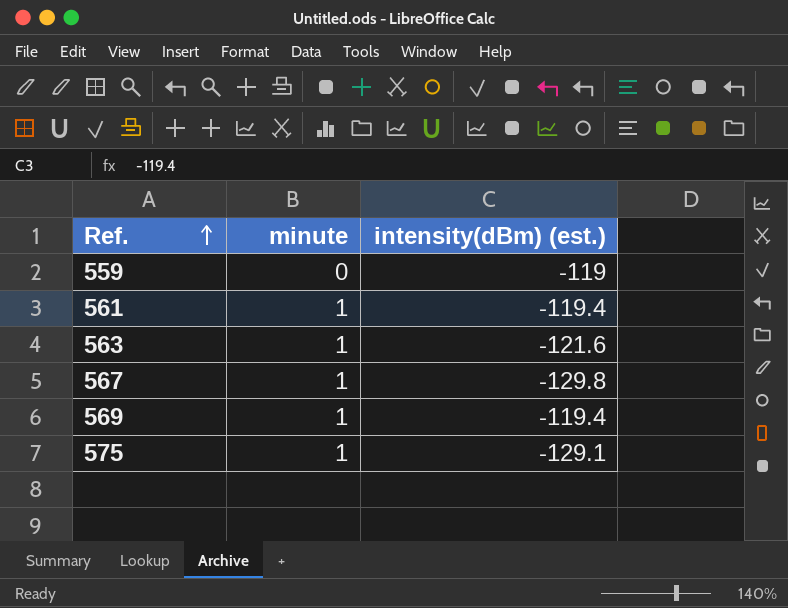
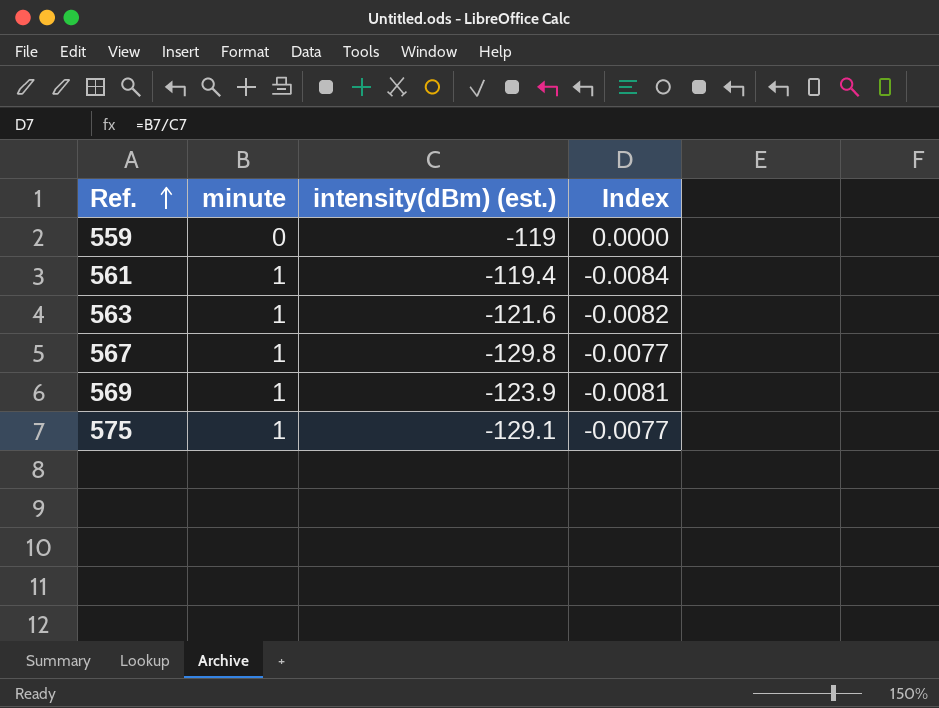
column Index | formula: none -> [minute] / [intensity(dBm) (est.)]
569 | intensity(dBm) (est.): -119.4 -> -123.9

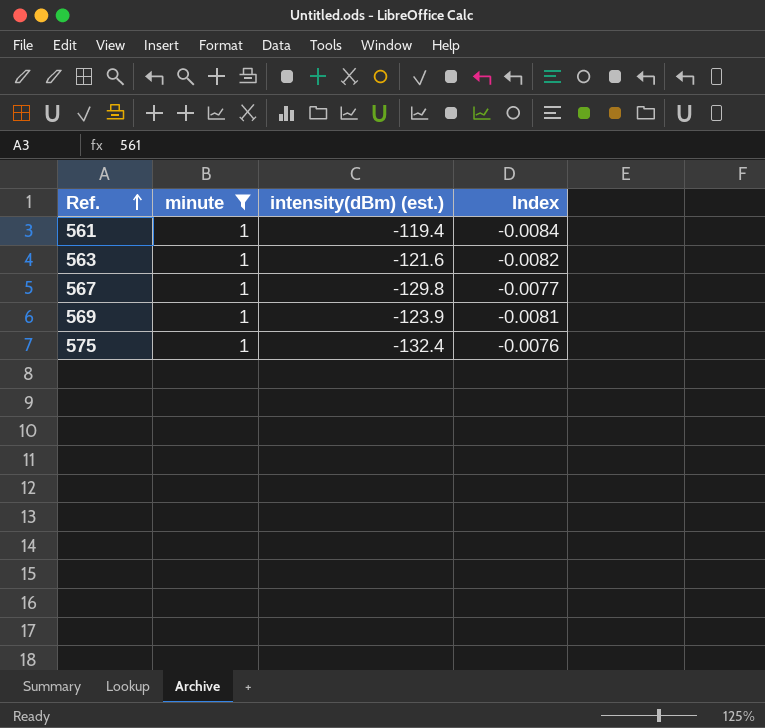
filter: none -> minute = 1
575 | intensity(dBm) (est.): -129.1 -> -132.4
575 | Index: -0.0077 -> -0.0076

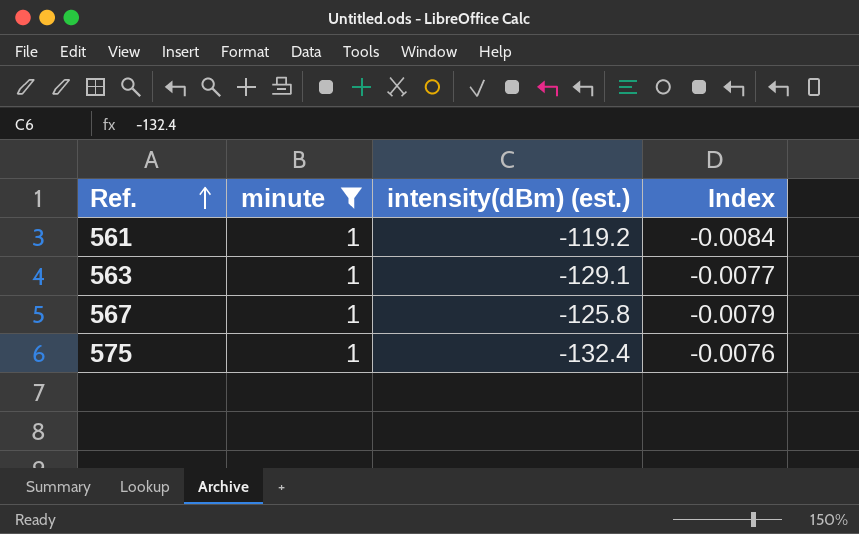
row 569: 1 | -123.9 | -0.0081 -> none
561 | intensity(dBm) (est.): -119.4 -> -119.2
563 | intensity(dBm) (est.): -121.6 -> -129.1
563 | Index: -0.0082 -> -0.0077
567 | intensity(dBm) (est.): -129.8 -> -125.8
567 | Index: -0.0077 -> -0.0079

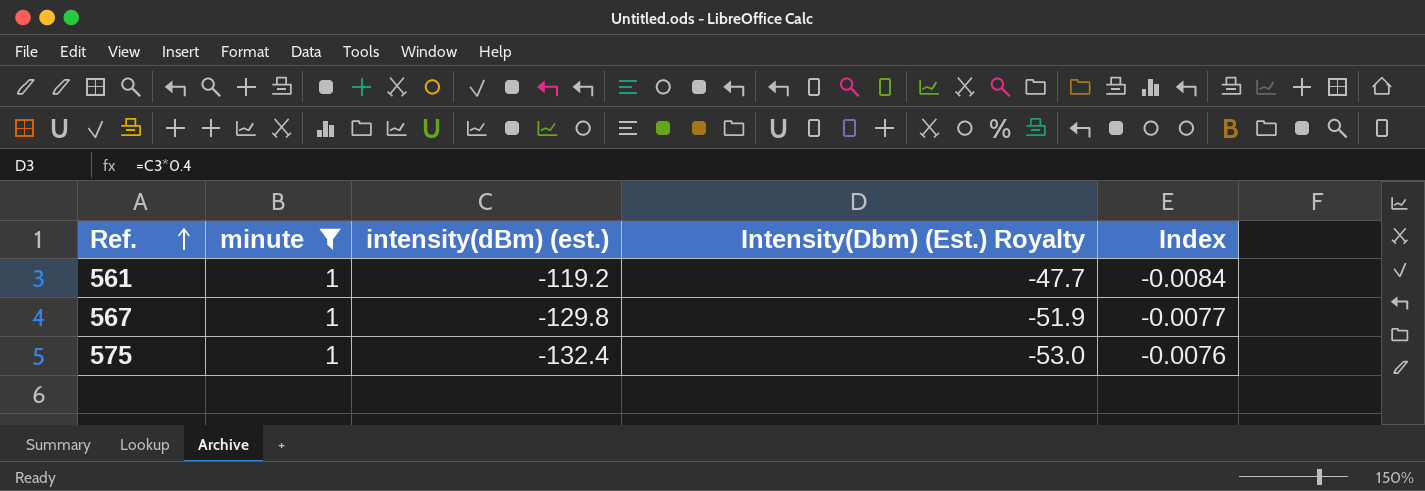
column Intensity(Dbm) (Est.) Royalty | formula: none -> [intensity(dBm) (est.)] * 0.4
row 563: 1 | -129.1 | -0.0077 -> none
567 | intensity(dBm) (est.): -125.8 -> -129.8
567 | Index: -0.0079 -> -0.0077

